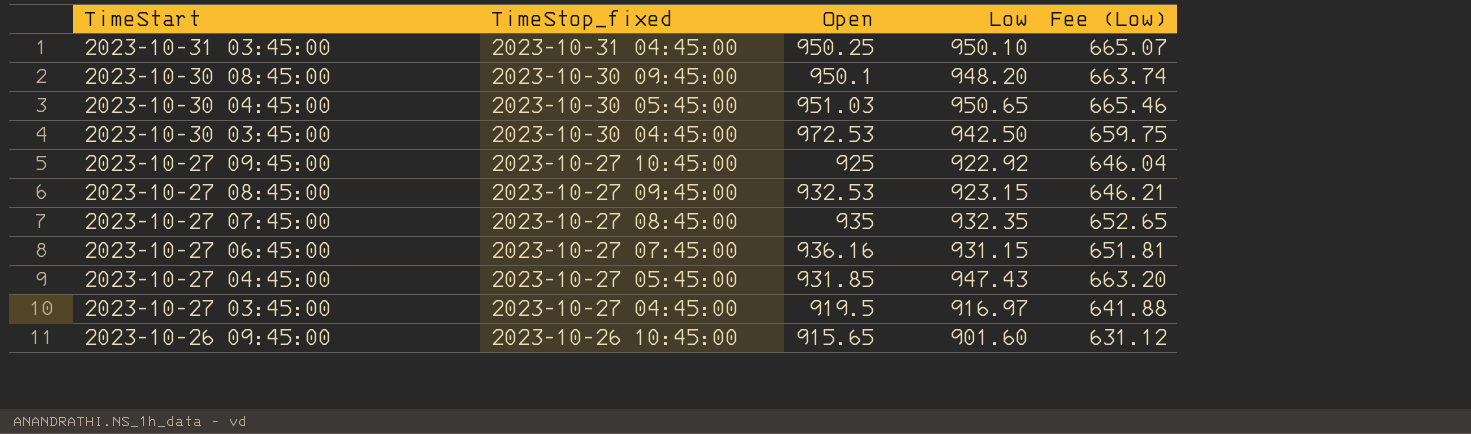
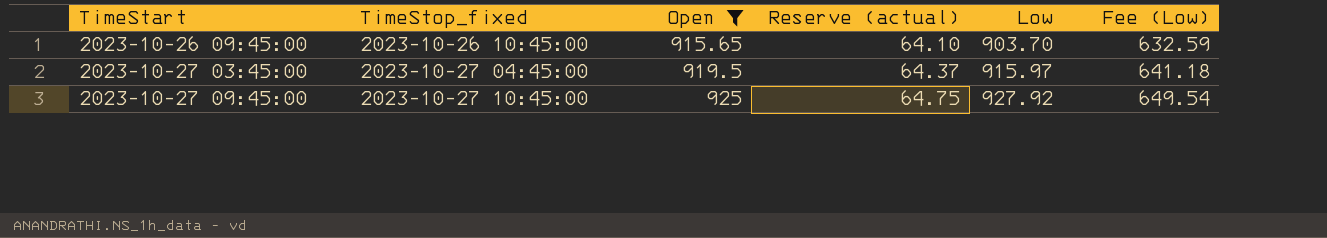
filter: none -> Open <= 925
row order: TimeStart descending -> TimeStart ascending
column Reserve (actual) | formula: none -> [Open] * 0.07
2023-10-26 09:45:00 | Low: 901.60 -> 903.70
2023-10-26 09:45:00 | Fee (Low): 631.12 -> 632.59
2023-10-27 03:45:00 | Low: 916.97 -> 915.97
2023-10-27 03:45:00 | Fee (Low): 641.88 -> 641.18
2023-10-27 09:45:00 | Low: 922.92 -> 927.92
2023-10-27 09:45:00 | Fee (Low): 646.04 -> 649.54

